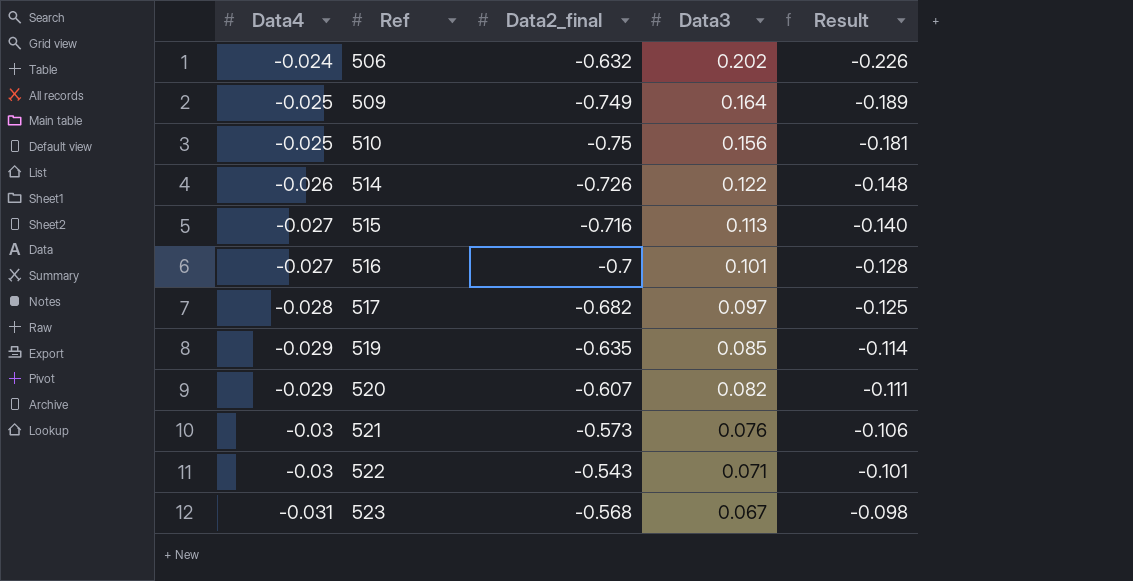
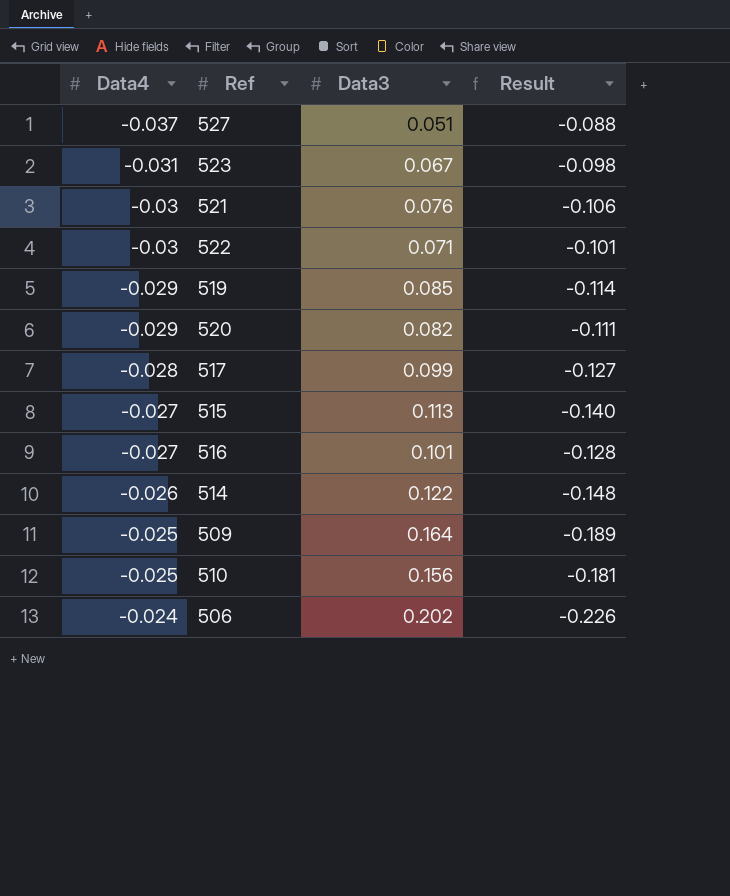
row order: Data4 descending -> Data4 ascending
column Data2_final | position: 3 -> none
row 527: none -> -0.037 | 0.051 | -0.088
517 | Data3: 0.097 -> 0.099
517 | Result: -0.125 -> -0.127

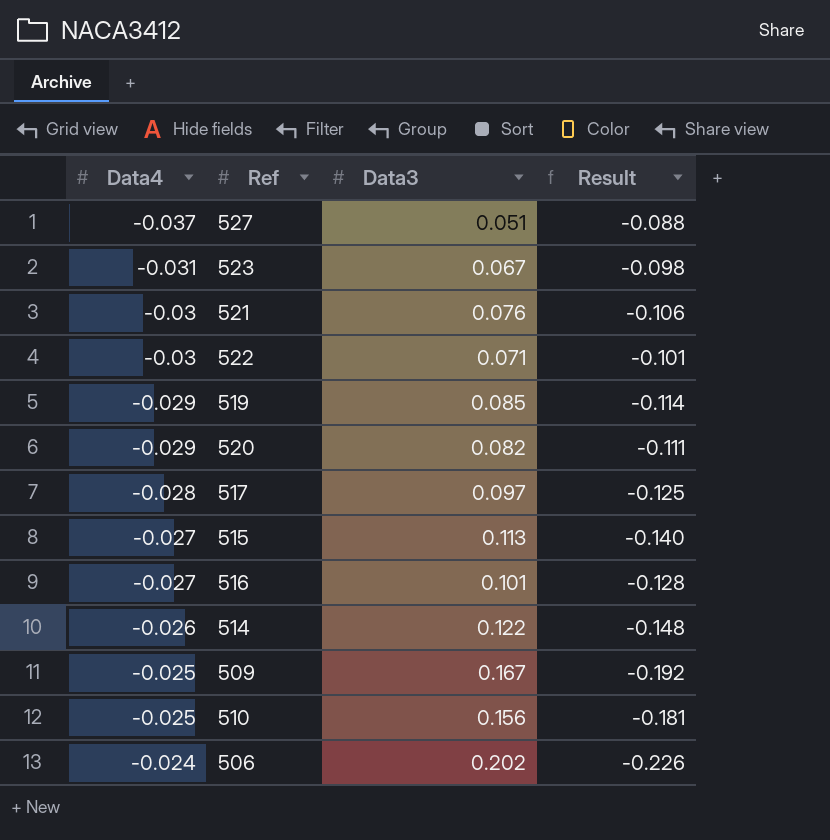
517 | Data3: 0.099 -> 0.097
517 | Result: -0.127 -> -0.125
509 | Data3: 0.164 -> 0.167
509 | Result: -0.189 -> -0.192

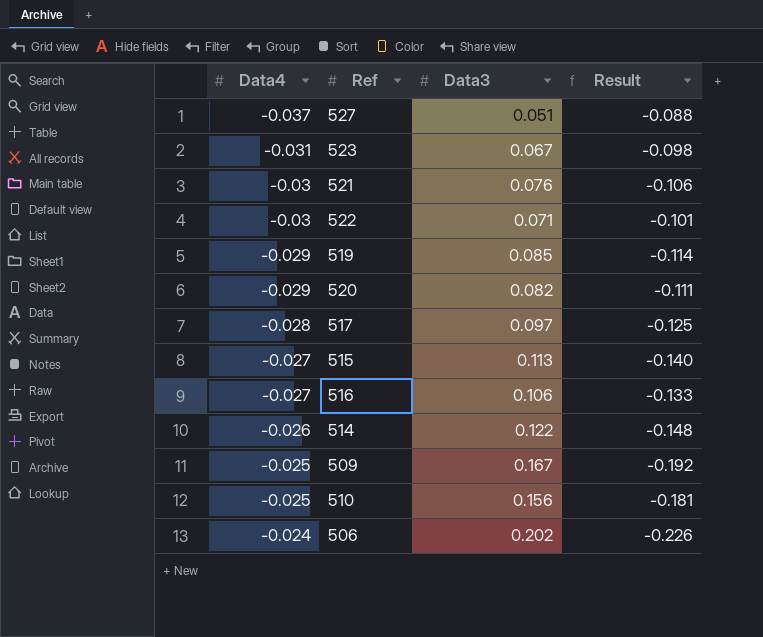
516 | Data3: 0.101 -> 0.106
516 | Result: -0.128 -> -0.133

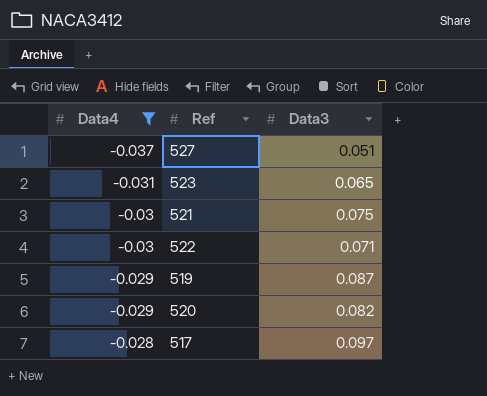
filter: none -> Data4 <= -0.028
column Result | formula: [Data4] - [Data3] -> none
523 | Data3: 0.067 -> 0.065
521 | Data3: 0.076 -> 0.075
519 | Data3: 0.085 -> 0.087

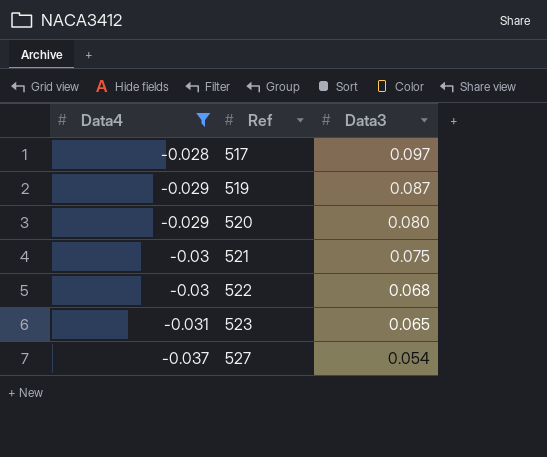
row order: Data4 ascending -> Data4 descending
520 | Data3: 0.082 -> 0.080
522 | Data3: 0.071 -> 0.068
527 | Data3: 0.051 -> 0.054

